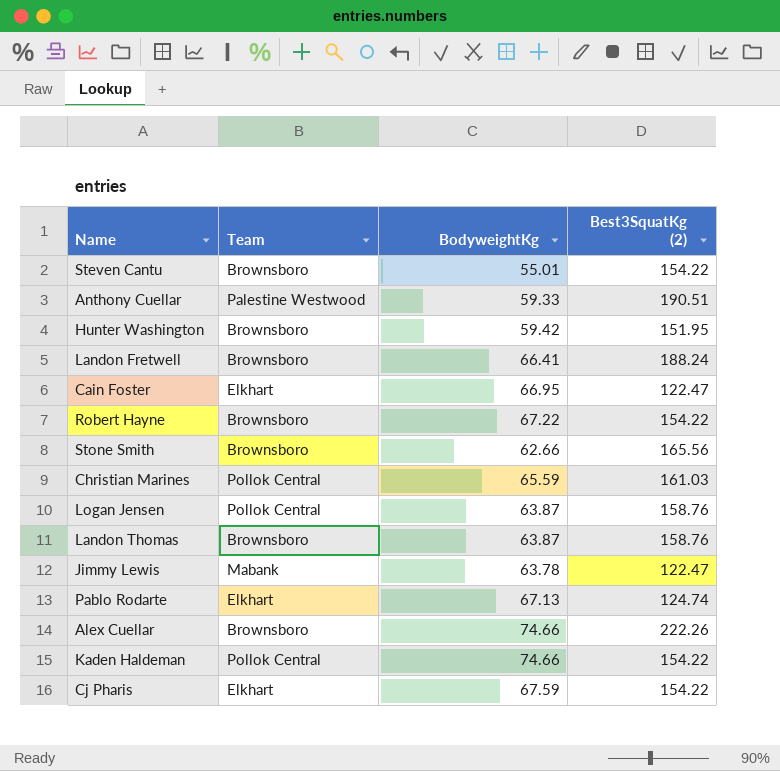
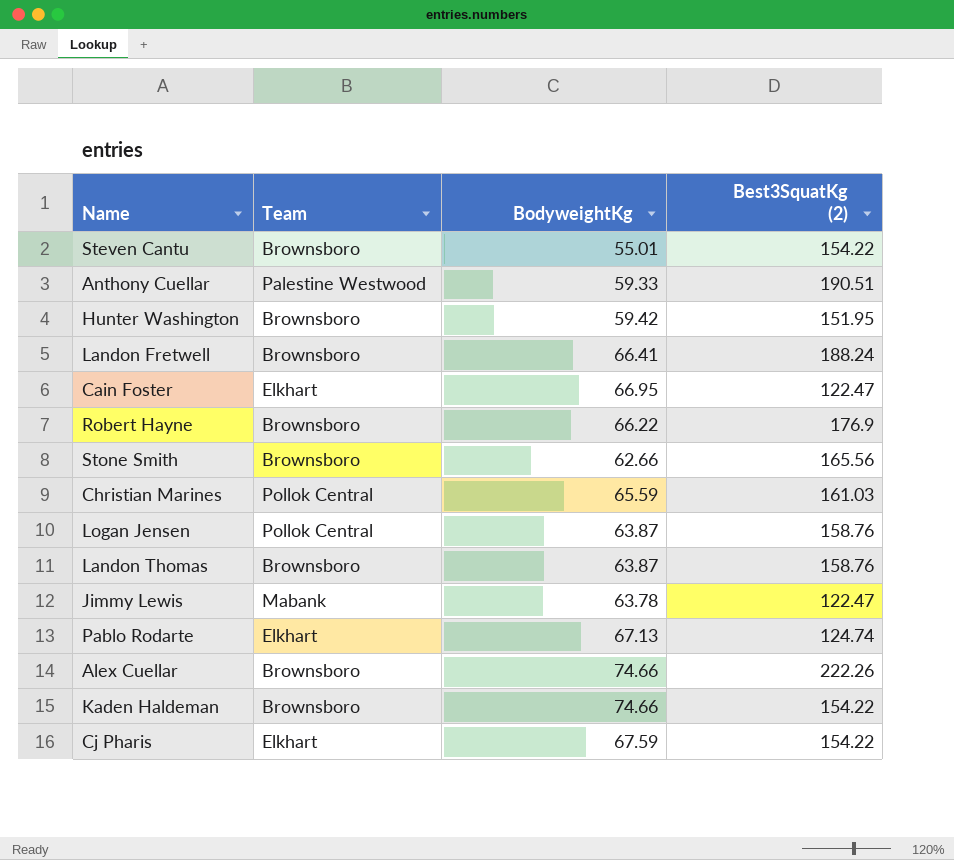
Robert Hayne | BodyweightKg: 67.22 -> 66.22
Robert Hayne | Best3SquatKg (2): 154.22 -> 176.9
Kaden Haldeman | Team: Pollok Central -> Brownsboro

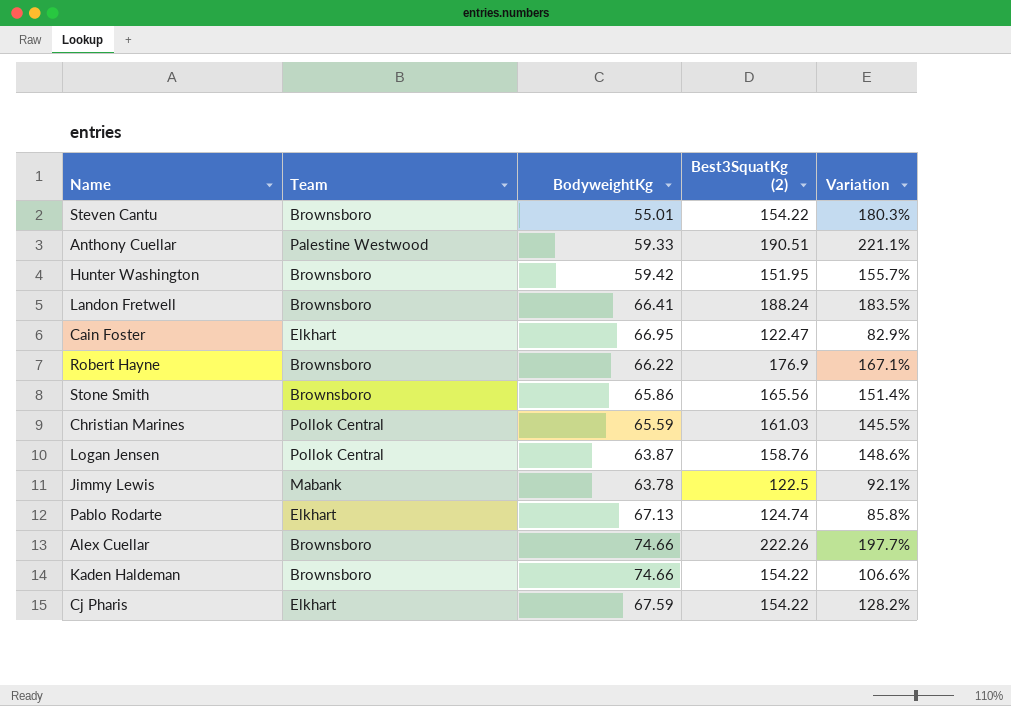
column Variation | formula: none -> ([Best3SquatKg (2)] - [BodyweightKg]) / [BodyweightKg]
row Landon Thomas: Brownsboro | 63.87 | 158.76 -> none
Stone Smith | BodyweightKg: 62.66 -> 65.86
Jimmy Lewis | Best3SquatKg (2): 122.47 -> 122.5

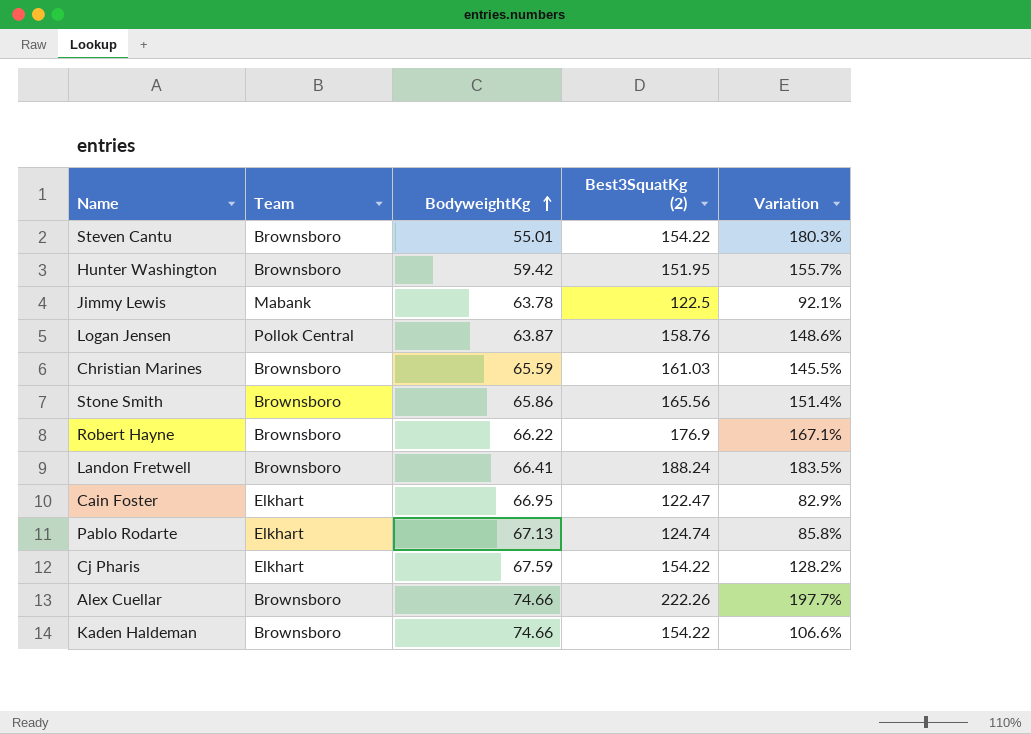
row order: none -> BodyweightKg ascending
row Anthony Cuellar: Palestine Westwood | 59.33 | 190.51 | 221.1% -> none
Christian Marines | Team: Pollok Central -> Brownsboro

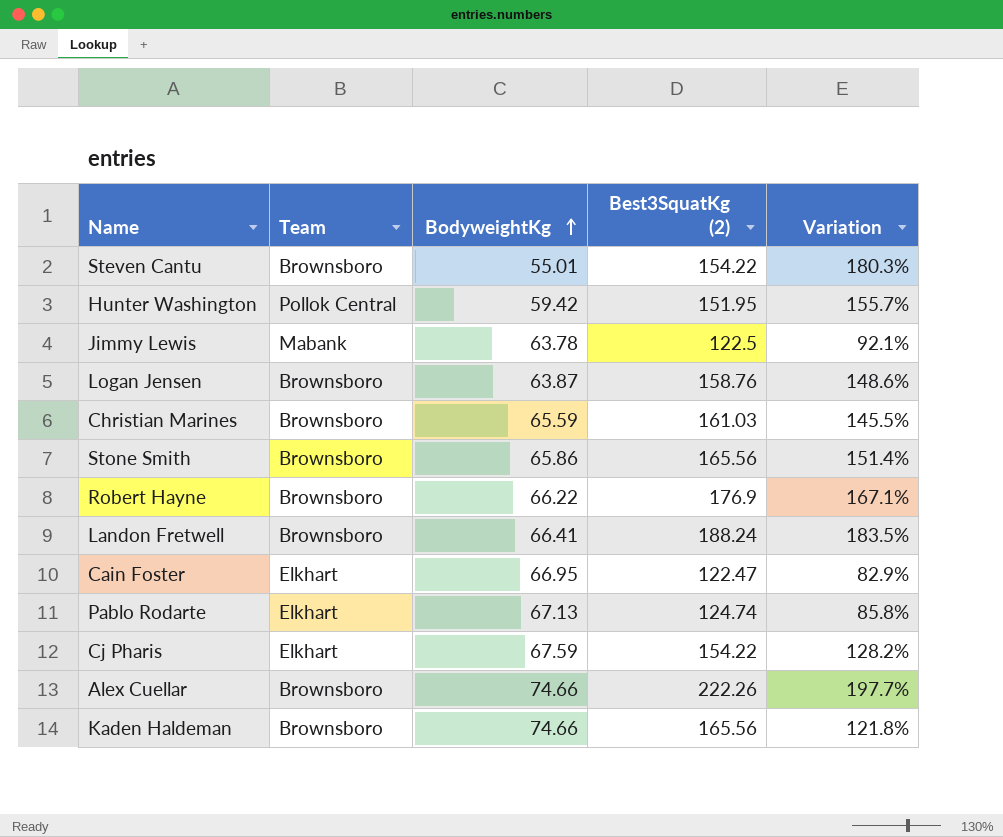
Hunter Washington | Team: Brownsboro -> Pollok Central
Logan Jensen | Team: Pollok Central -> Brownsboro
Kaden Haldeman | Best3SquatKg (2): 154.22 -> 165.56
Kaden Haldeman | Variation: 106.6% -> 121.8%

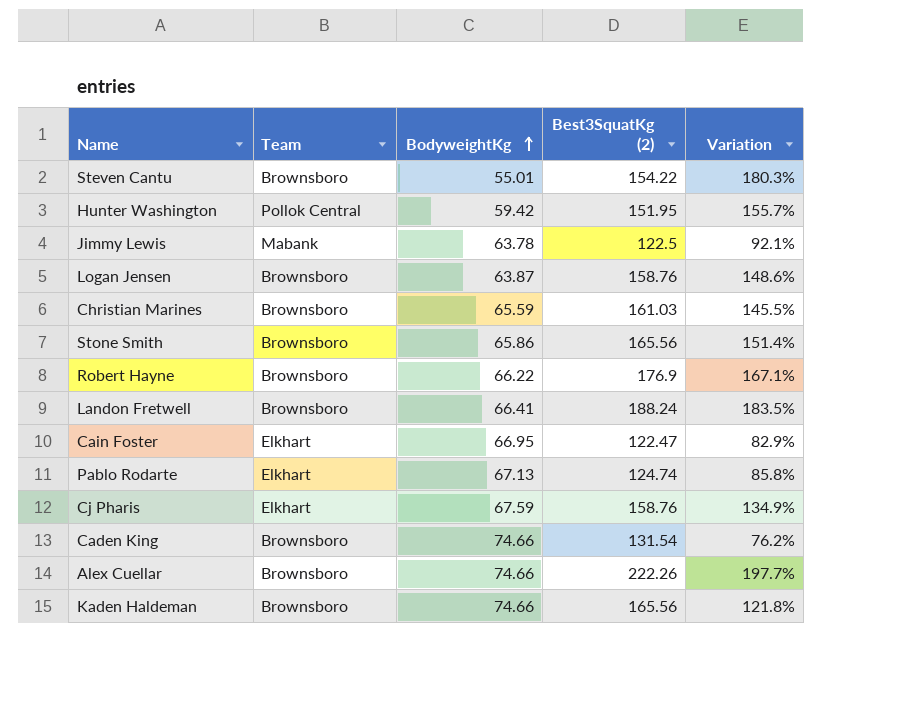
Cj Pharis | Best3SquatKg (2): 154.22 -> 158.76
Cj Pharis | Variation: 128.2% -> 134.9%
row Caden King: none -> Brownsboro | 74.66 | 131.54 | 76.2%

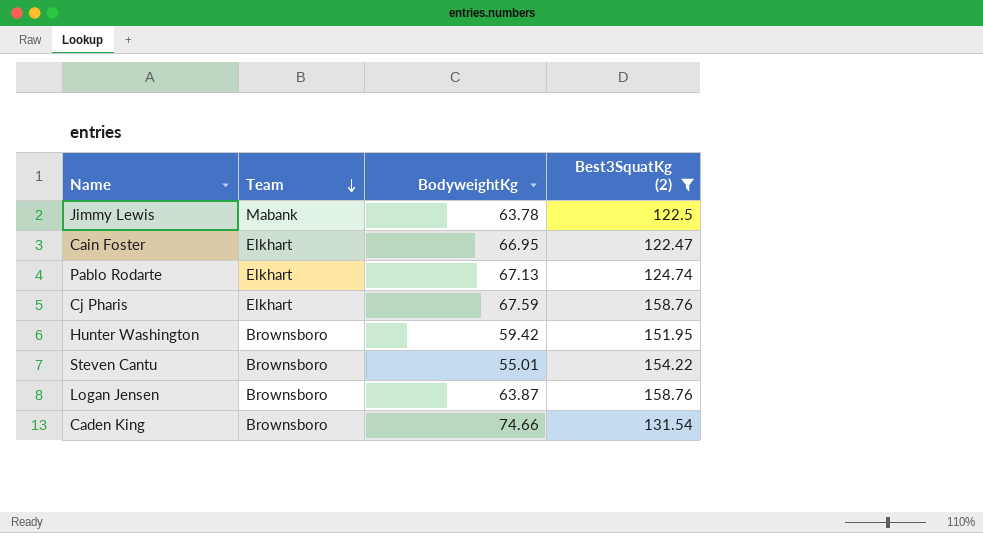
filter: none -> Best3SquatKg (2) <= 158.76
row order: BodyweightKg ascending -> Team descending
column Variation | formula: ([Best3SquatKg (2)] - [BodyweightKg]) / [BodyweightKg] -> none
Hunter Washington | Team: Pollok Central -> Brownsboro

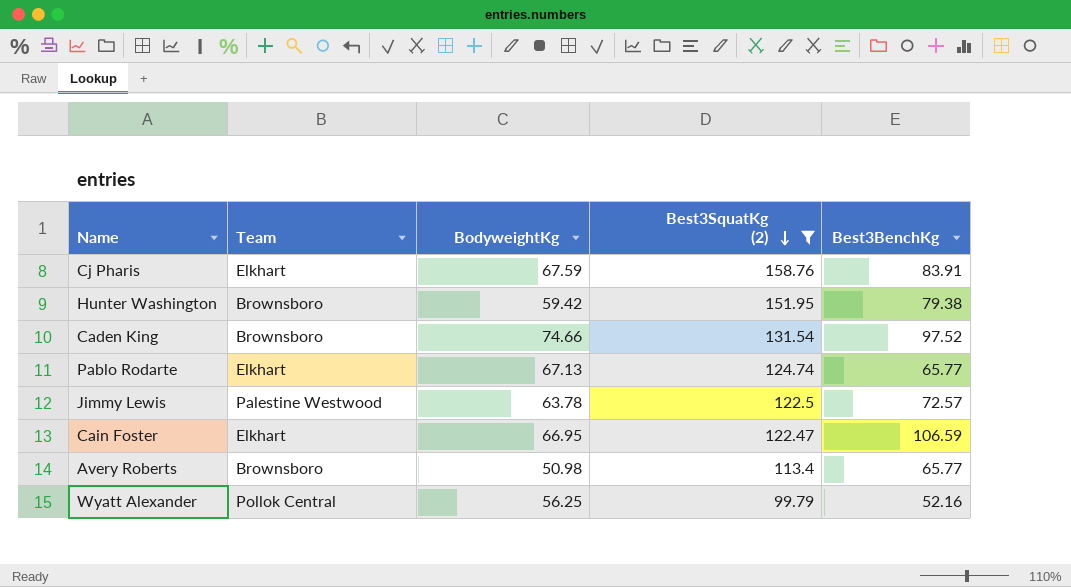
row order: Team descending -> Best3SquatKg (2) descending
column Best3BenchKg | position: none -> 5
row Steven Cantu: Brownsboro | 55.01 | 154.22 -> none
row Logan Jensen: Brownsboro | 63.87 | 158.76 -> none
Jimmy Lewis | Team: Mabank -> Palestine Westwood
row Avery Roberts: none -> Brownsboro | 50.98 | 113.4 | 65.77
row Wyatt Alexander: none -> Pollok Central | 56.25 | 99.79 | 52.16

